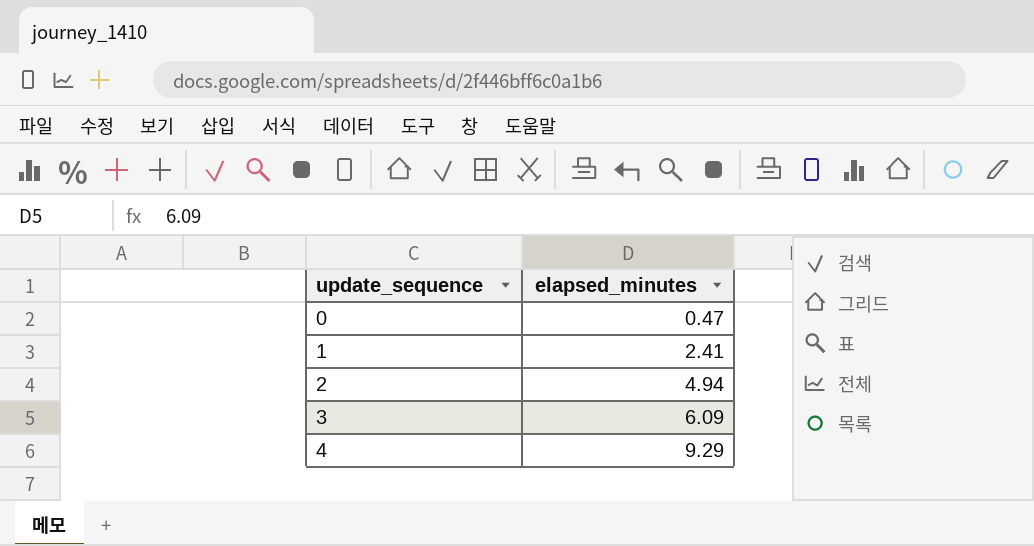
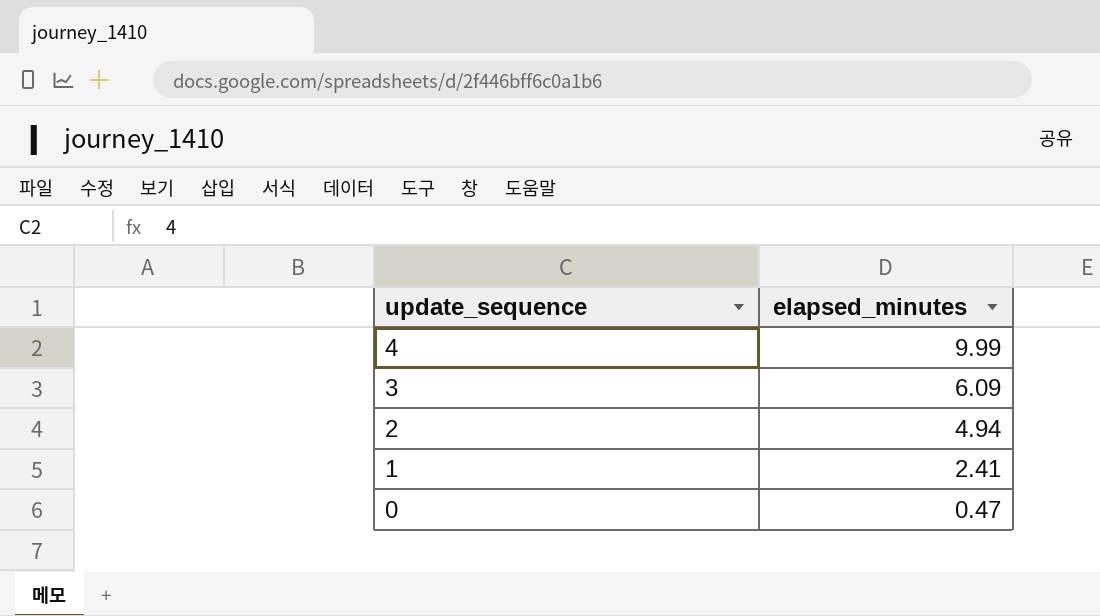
row order: update_sequence ascending -> update_sequence descending
4 | elapsed_minutes: 9.29 -> 9.99

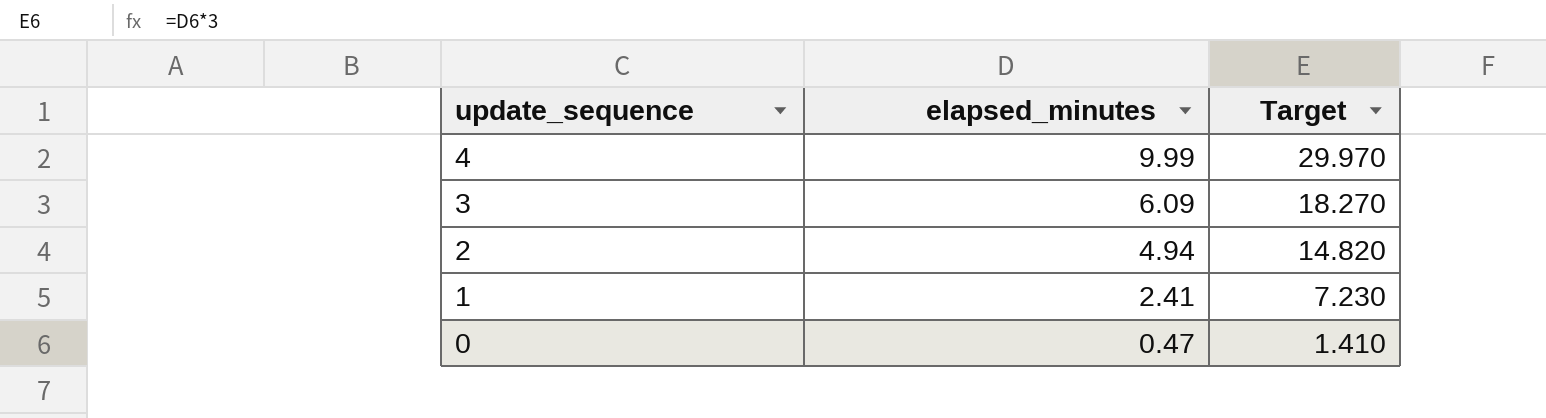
column Target | formula: none -> [elapsed_minutes] * 3

